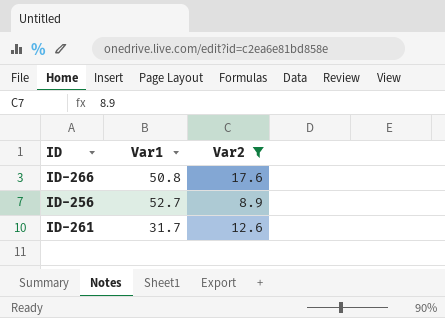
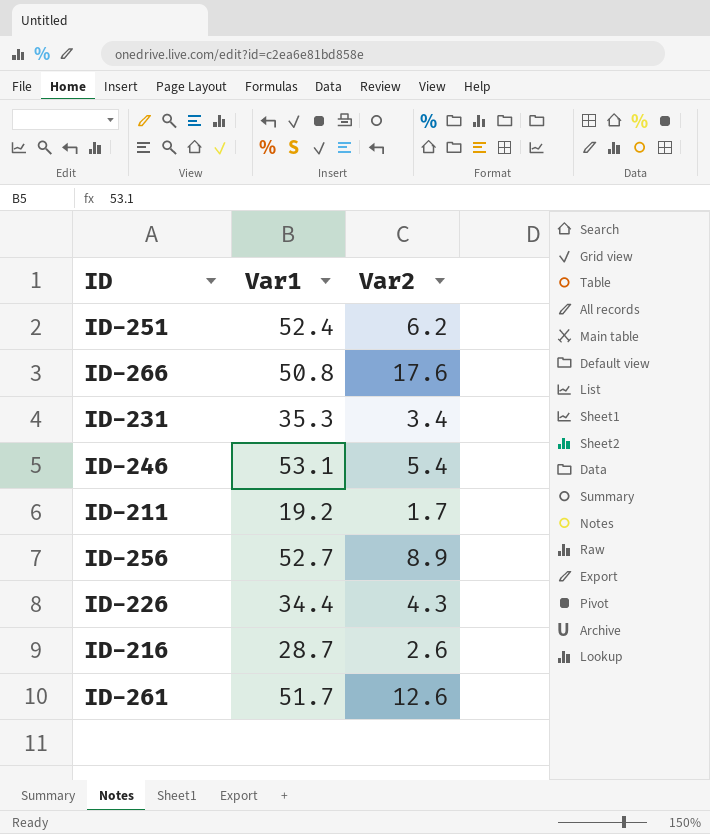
filter: Var2 >= 8.9 -> none
ID-261 | Var1: 31.7 -> 51.7

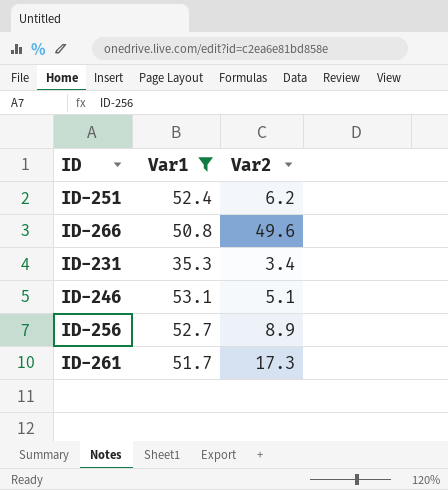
filter: none -> Var1 >= 35.3
ID-266 | Var2: 17.6 -> 49.6
ID-246 | Var2: 5.4 -> 5.1
ID-261 | Var2: 12.6 -> 17.3

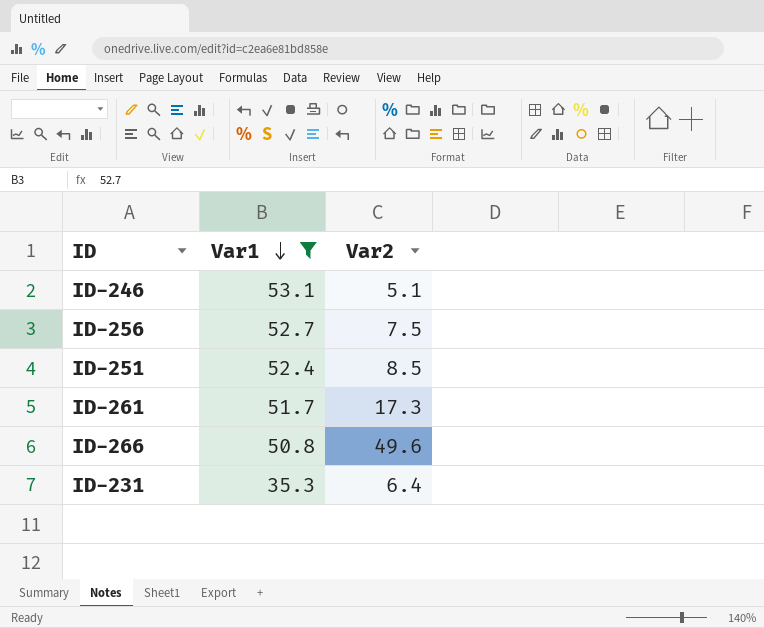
row order: none -> Var1 descending
ID-256 | Var2: 8.9 -> 7.5
ID-251 | Var2: 6.2 -> 8.5
ID-231 | Var2: 3.4 -> 6.4

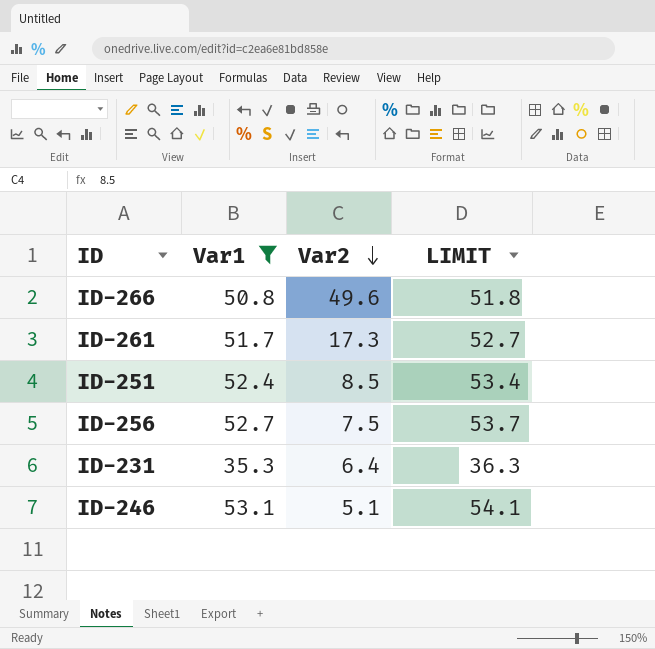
row order: Var1 descending -> Var2 descending
column LIMIT | formula: none -> [Var1] + 1

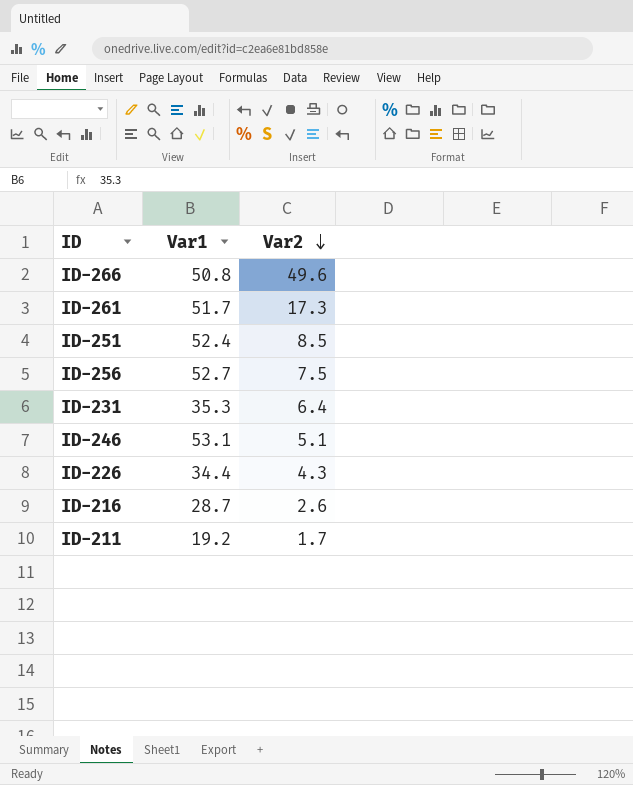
filter: Var1 >= 35.3 -> none
column LIMIT | formula: [Var1] + 1 -> none

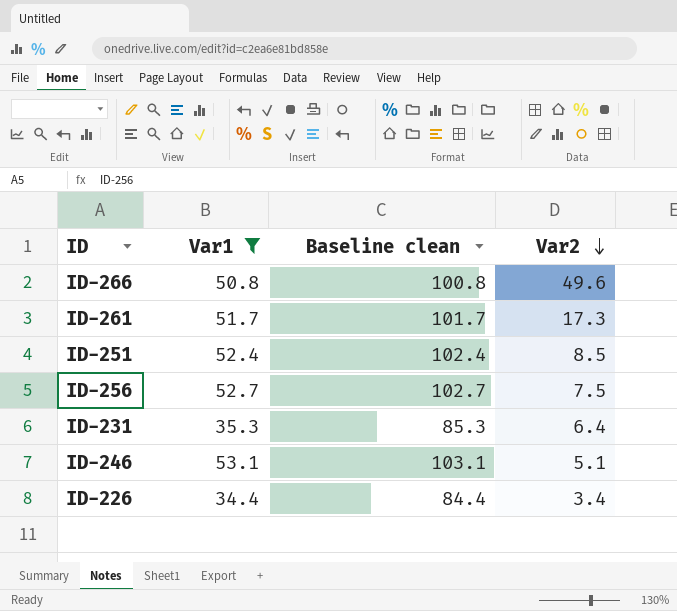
filter: none -> Var1 >= 34.4
column Baseline clean | formula: none -> [Var1] + 50
ID-226 | Var2: 4.3 -> 3.4

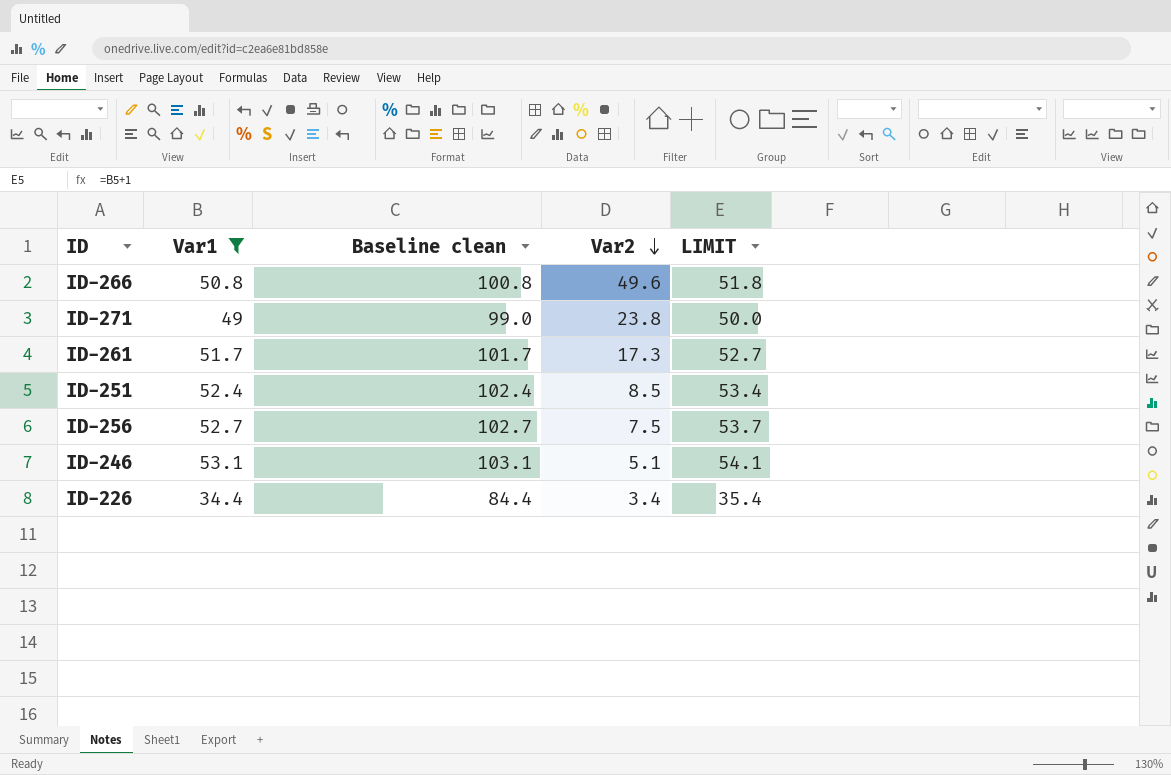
column LIMIT | formula: none -> [Var1] + 1
row ID-231: 35.3 | 85.3 | 6.4 -> none
row ID-271: none -> 49 | 99.0 | 23.8 | 50.0

